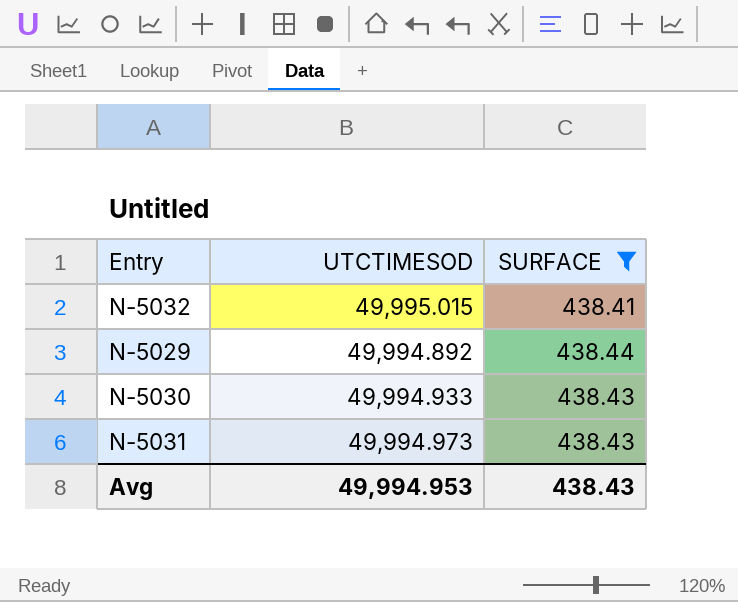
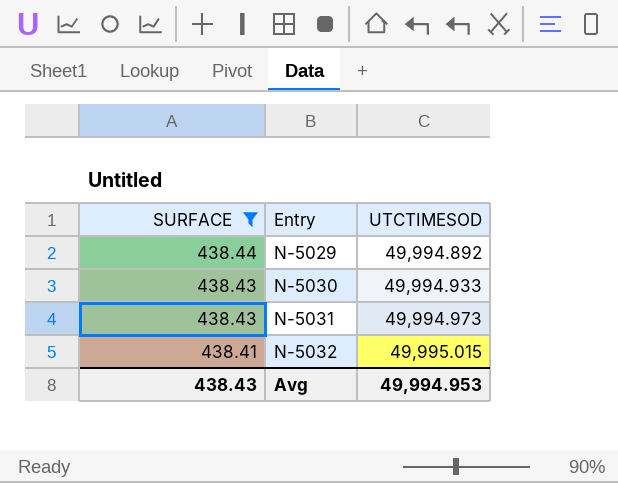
row order: none -> SURFACE descending
column SURFACE | position: 3 -> 1

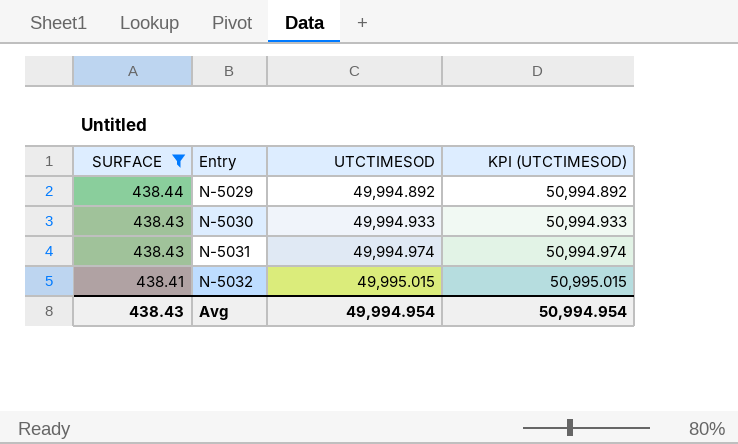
column KPI (UTCTIMESOD) | formula: none -> [UTCTIMESOD] + 1000
N-5031 | UTCTIMESOD: 49,994.973 -> 49,994.974
Avg | UTCTIMESOD: 49,994.953 -> 49,994.954

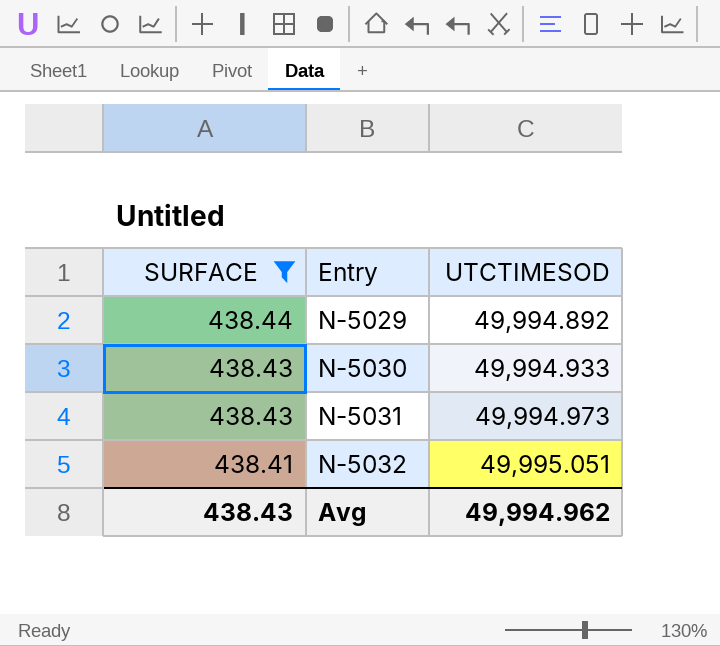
column KPI (UTCTIMESOD) | formula: [UTCTIMESOD] + 1000 -> none
N-5031 | UTCTIMESOD: 49,994.974 -> 49,994.973
N-5032 | UTCTIMESOD: 49,995.015 -> 49,995.051
Avg | UTCTIMESOD: 49,994.954 -> 49,994.962

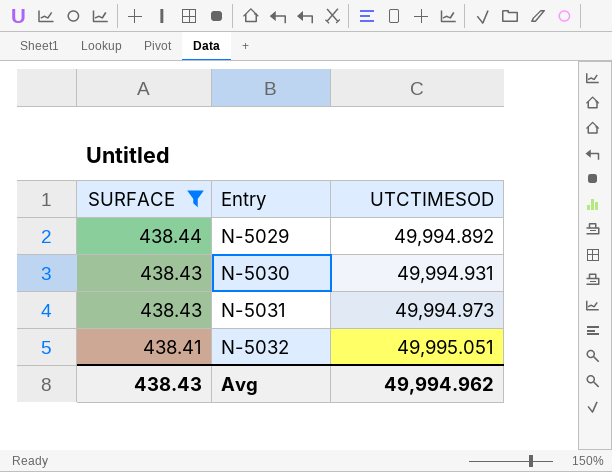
N-5030 | UTCTIMESOD: 49,994.933 -> 49,994.931

